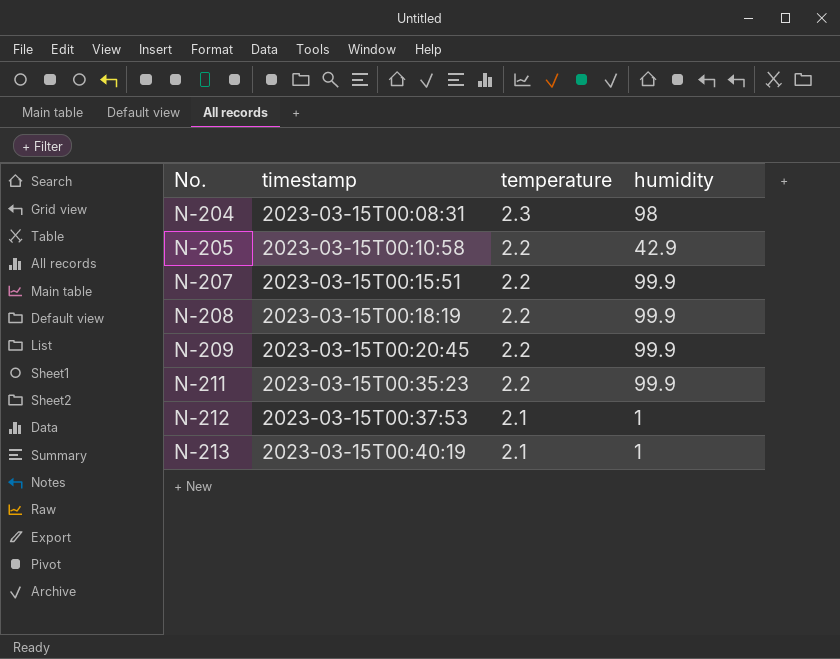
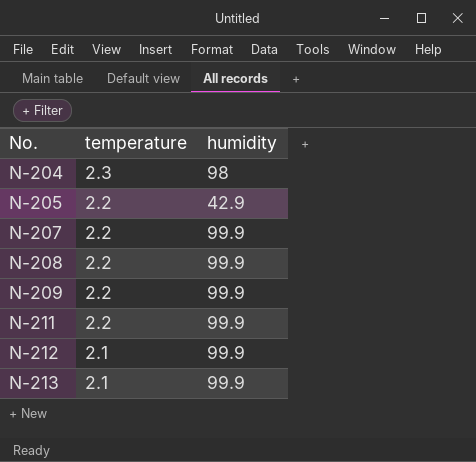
column timestamp | position: 2 -> none
N-212 | humidity: 1 -> 99.9
N-213 | humidity: 1 -> 99.9

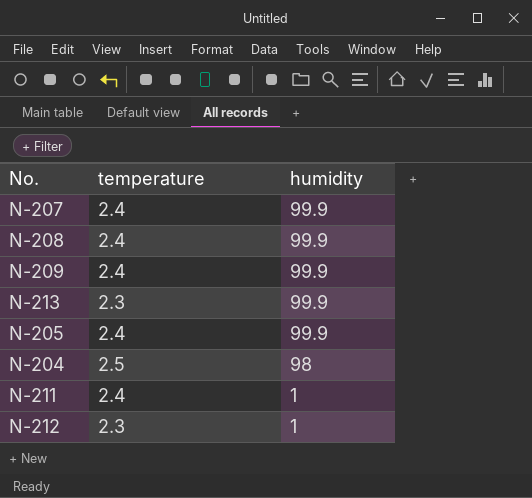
row order: No. ascending -> humidity descending
N-207 | temperature: 2.2 -> 2.4
N-208 | temperature: 2.2 -> 2.4
N-209 | temperature: 2.2 -> 2.4
N-213 | temperature: 2.1 -> 2.3
N-205 | temperature: 2.2 -> 2.4
N-205 | humidity: 42.9 -> 99.9
N-204 | temperature: 2.3 -> 2.5
N-211 | temperature: 2.2 -> 2.4
N-211 | humidity: 99.9 -> 1
N-212 | temperature: 2.1 -> 2.3
N-212 | humidity: 99.9 -> 1

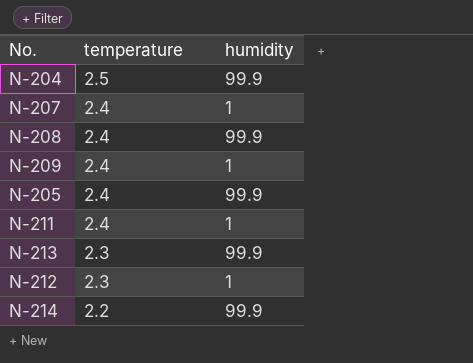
row order: humidity descending -> temperature descending
N-204 | humidity: 98 -> 99.9
N-207 | humidity: 99.9 -> 1
N-209 | humidity: 99.9 -> 1
row N-214: none -> 2.2 | 99.9

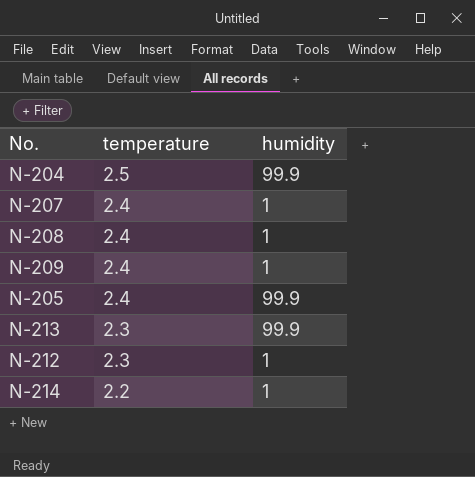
row N-211: 2.4 | 1 -> none
N-208 | humidity: 99.9 -> 1
N-214 | humidity: 99.9 -> 1

